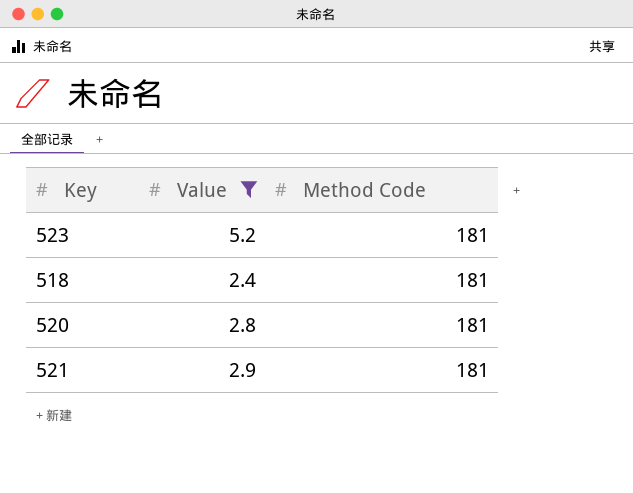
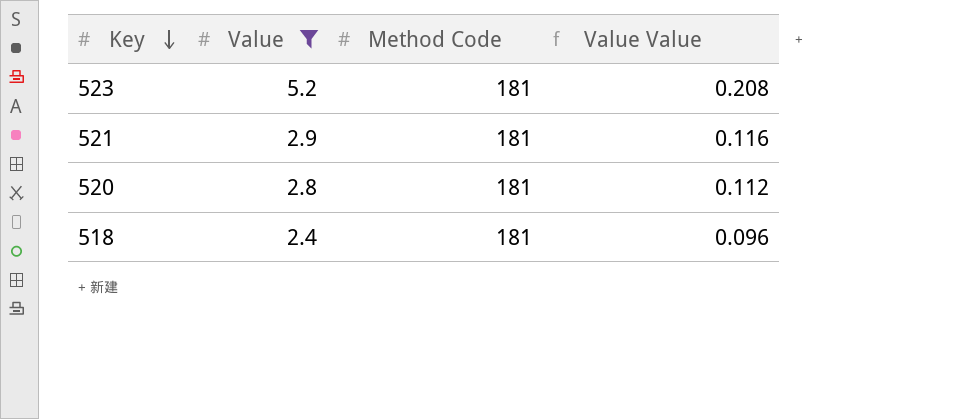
row order: none -> Key descending
column Value Value | formula: none -> [Value] * 0.04

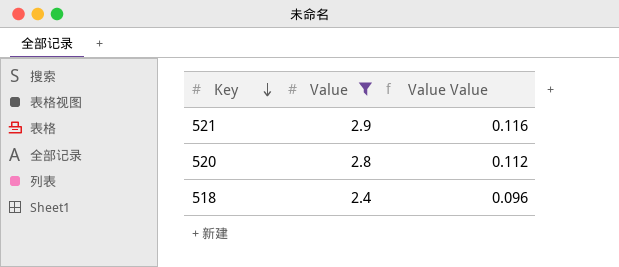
column Method Code | position: 3 -> none
row 523: 5.2 | 181 | 0.208 -> none

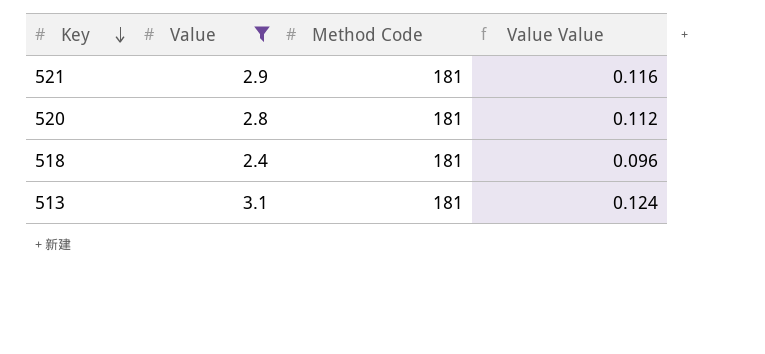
column Method Code | position: none -> 3
row 513: none -> 3.1 | 181 | 0.124

